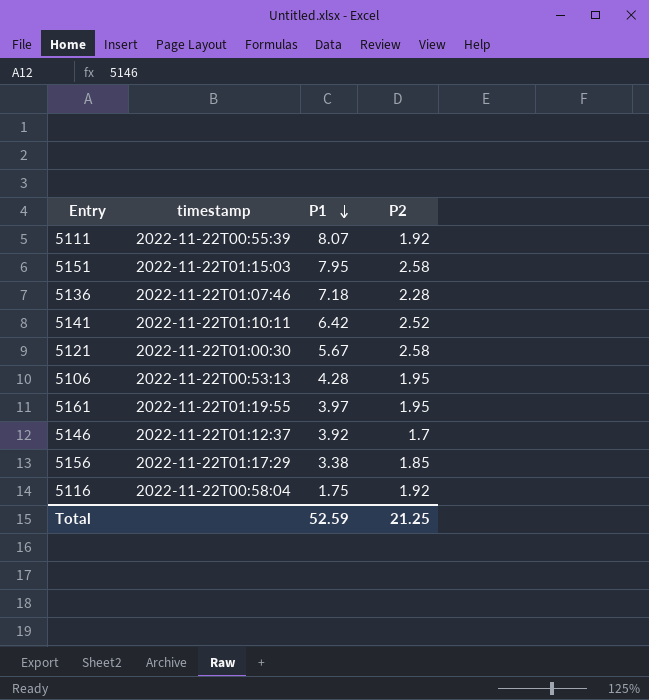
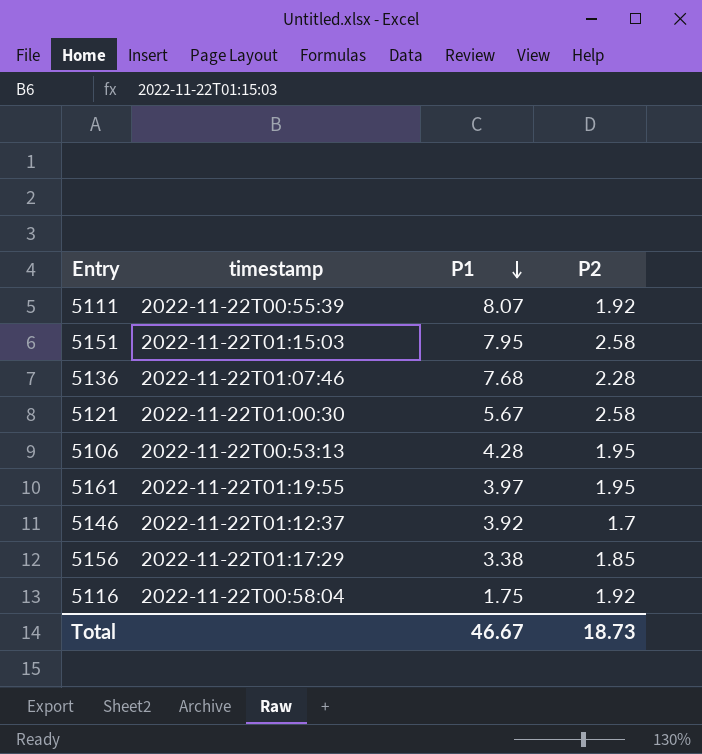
row 5141: 2022-11-22T01:10:11 | 6.42 | 2.52 -> none
5136 | P1: 7.18 -> 7.68
Total | P1: 52.59 -> 46.67
Total | P2: 21.25 -> 18.73

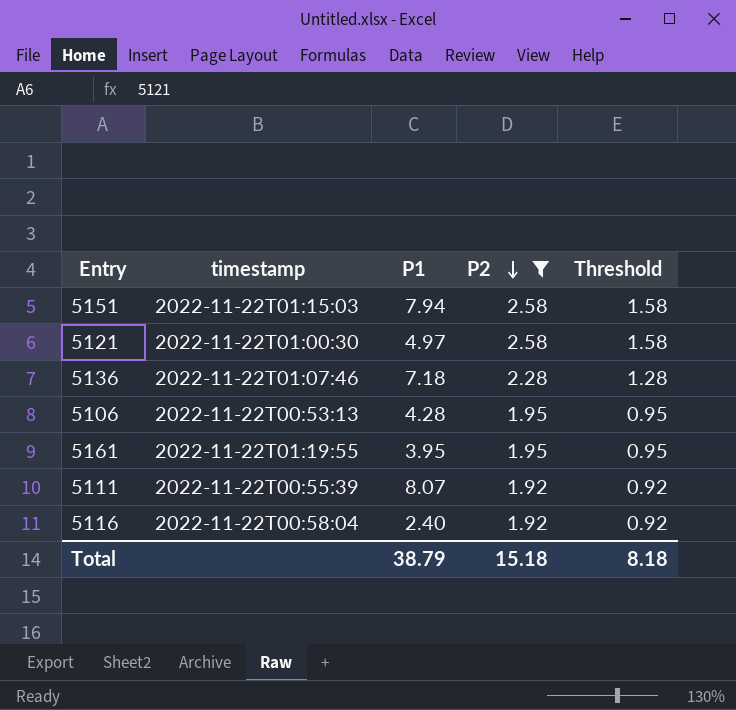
filter: none -> P2 >= 1.92
row order: P1 descending -> P2 descending
column Threshold | formula: none -> [P2] - 1
5151 | P1: 7.95 -> 7.94
5121 | P1: 5.67 -> 4.97
5136 | P1: 7.68 -> 7.18
5161 | P1: 3.97 -> 3.95
5116 | P1: 1.75 -> 2.40
Total | P1: 46.67 -> 38.79
Total | P2: 18.73 -> 15.18

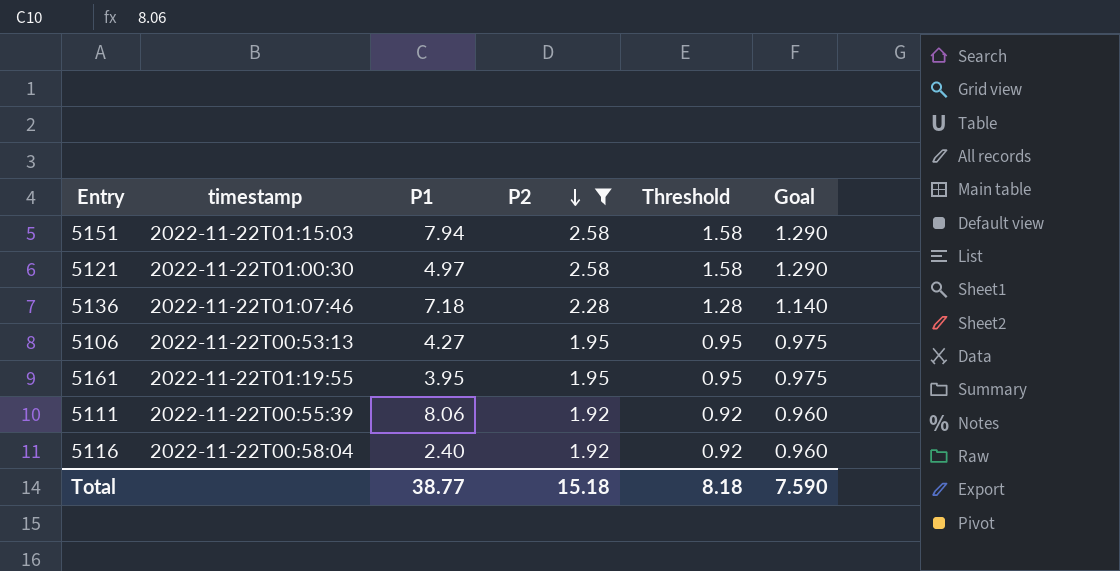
column Goal | formula: none -> [P2] * 0.5
5106 | P1: 4.28 -> 4.27
5111 | P1: 8.07 -> 8.06
Total | P1: 38.79 -> 38.77

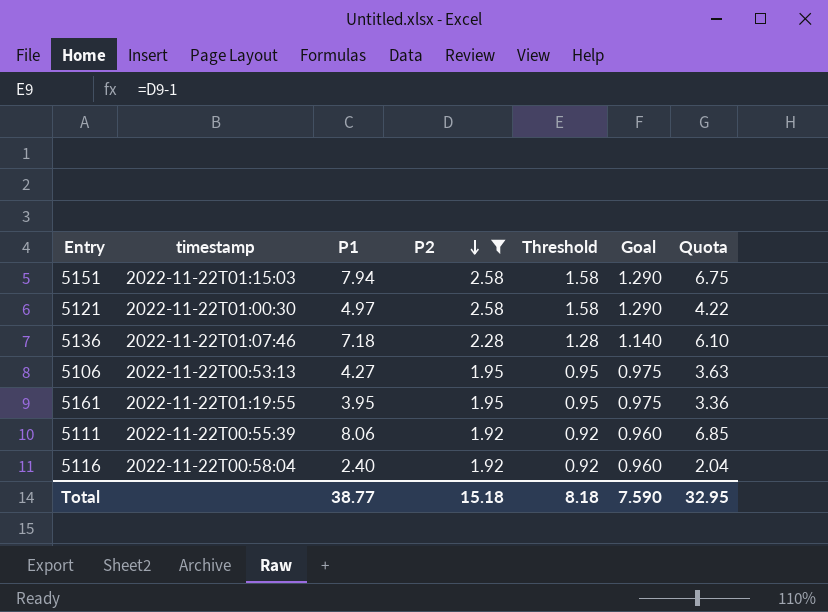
column Quota | formula: none -> [P1] * 0.85

